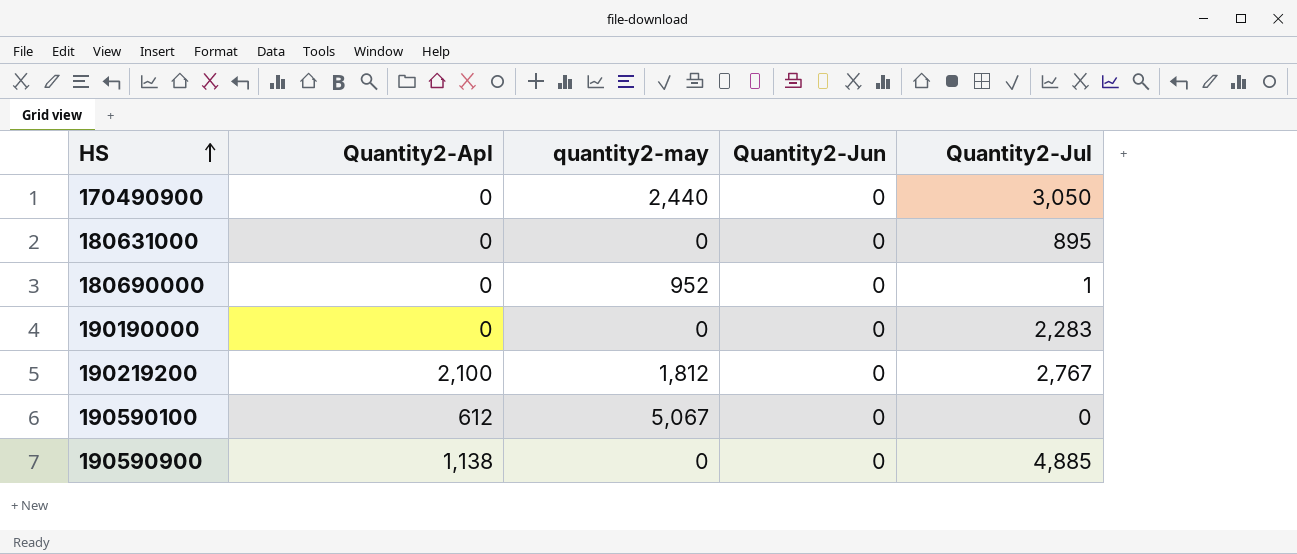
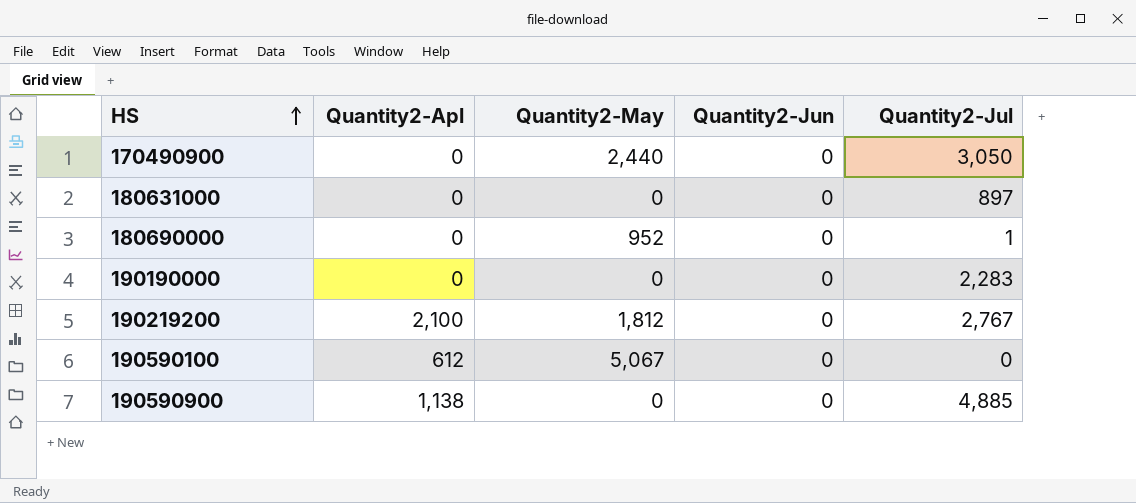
column name: quantity2-may -> Quantity2-May
180631000 | Quantity2-Jul: 895 -> 897

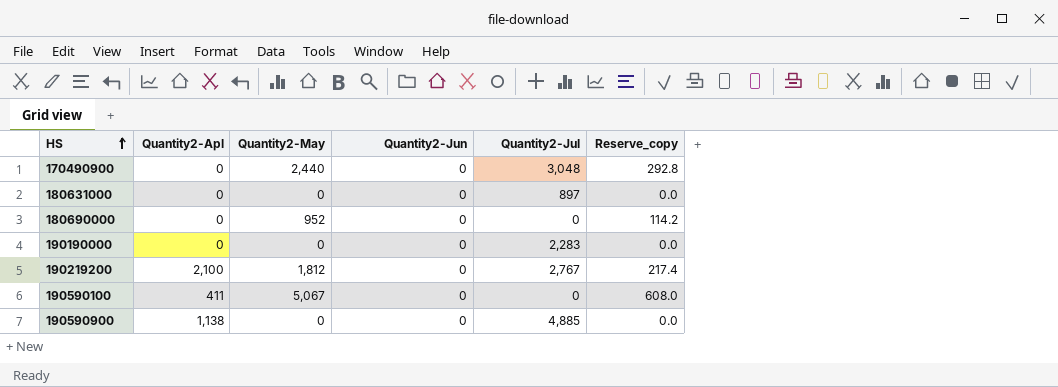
column Reserve_copy | formula: none -> [Quantity2-May] * 0.12
170490900 | Quantity2-Jul: 3,050 -> 3,048
180690000 | Quantity2-Jul: 1 -> 0
190590100 | Quantity2-Apl: 612 -> 411

